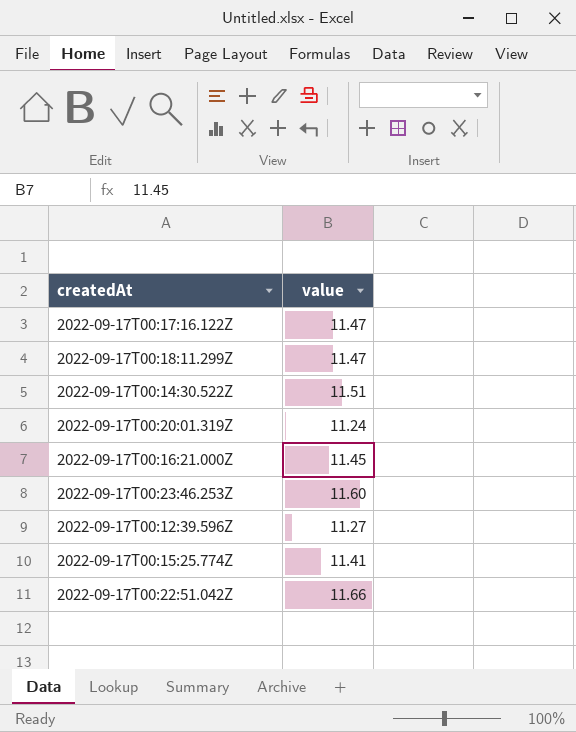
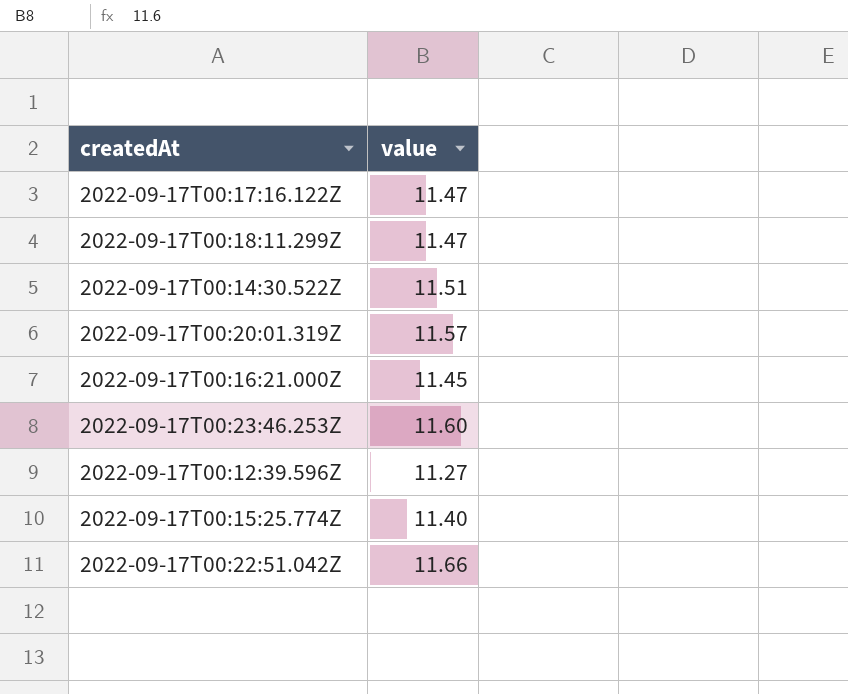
2022-09-17T00:20:01.319Z | value: 11.24 -> 11.57
2022-09-17T00:15:25.774Z | value: 11.41 -> 11.40

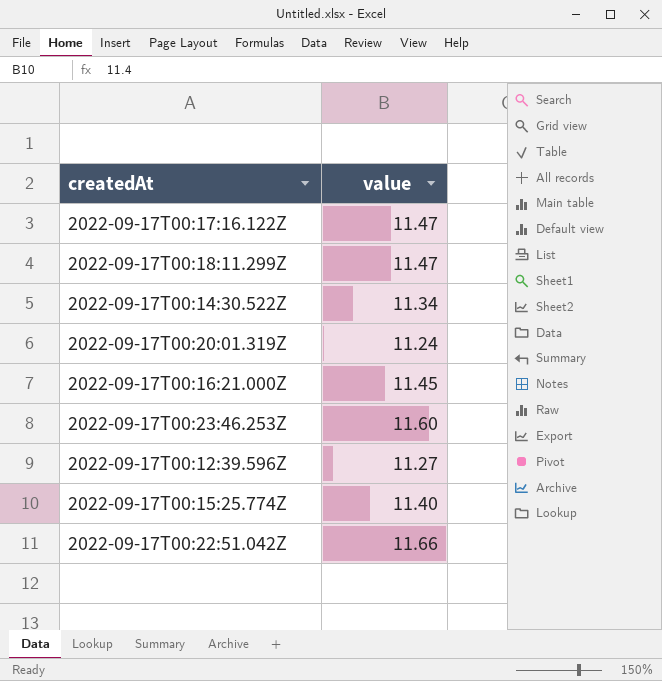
2022-09-17T00:14:30.522Z | value: 11.51 -> 11.34
2022-09-17T00:20:01.319Z | value: 11.57 -> 11.24

